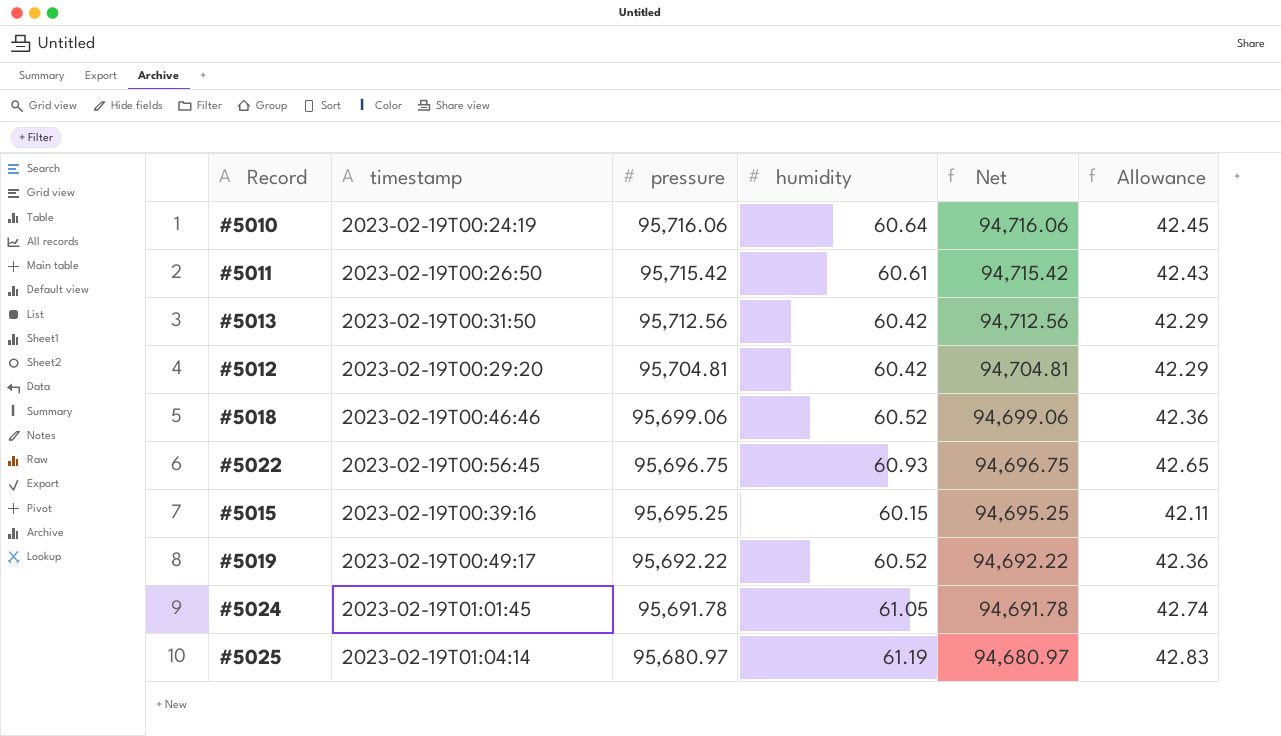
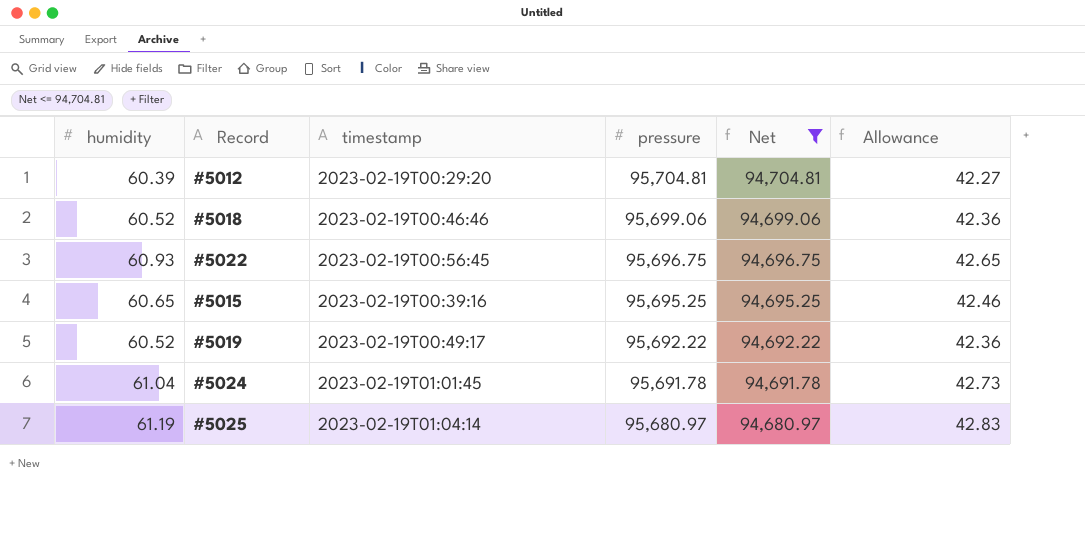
filter: none -> Net <= 94,704.81
column humidity | position: 4 -> 1
#5012 | humidity: 60.42 -> 60.39
#5012 | Allowance: 42.29 -> 42.27
#5015 | humidity: 60.15 -> 60.65
#5015 | Allowance: 42.11 -> 42.46
#5024 | humidity: 61.05 -> 61.04
#5024 | Allowance: 42.74 -> 42.73

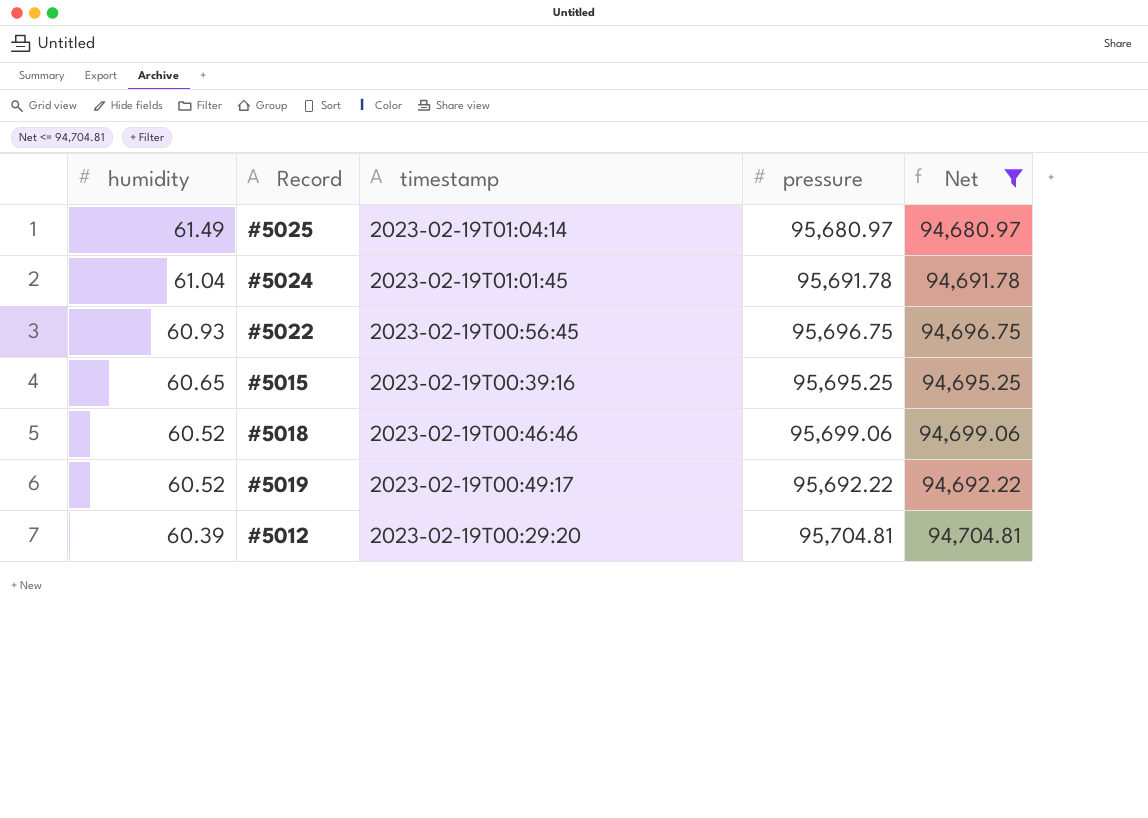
row order: pressure descending -> humidity descending
column Allowance | formula: [humidity] * 0.7 -> none
#5025 | humidity: 61.19 -> 61.49

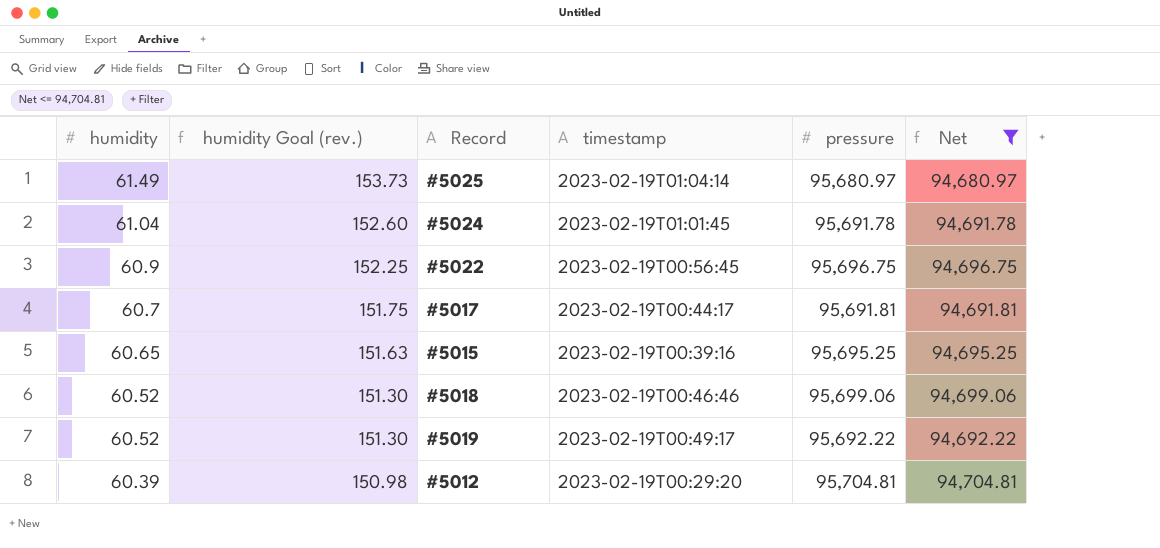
column humidity Goal (rev.) | formula: none -> [humidity] * 2.5
#5022 | humidity: 60.93 -> 60.9
row #5017: none -> 60.7 | 151.75 | 2023-02-19T00:44:17 | 95,691.81 | 94,691.81

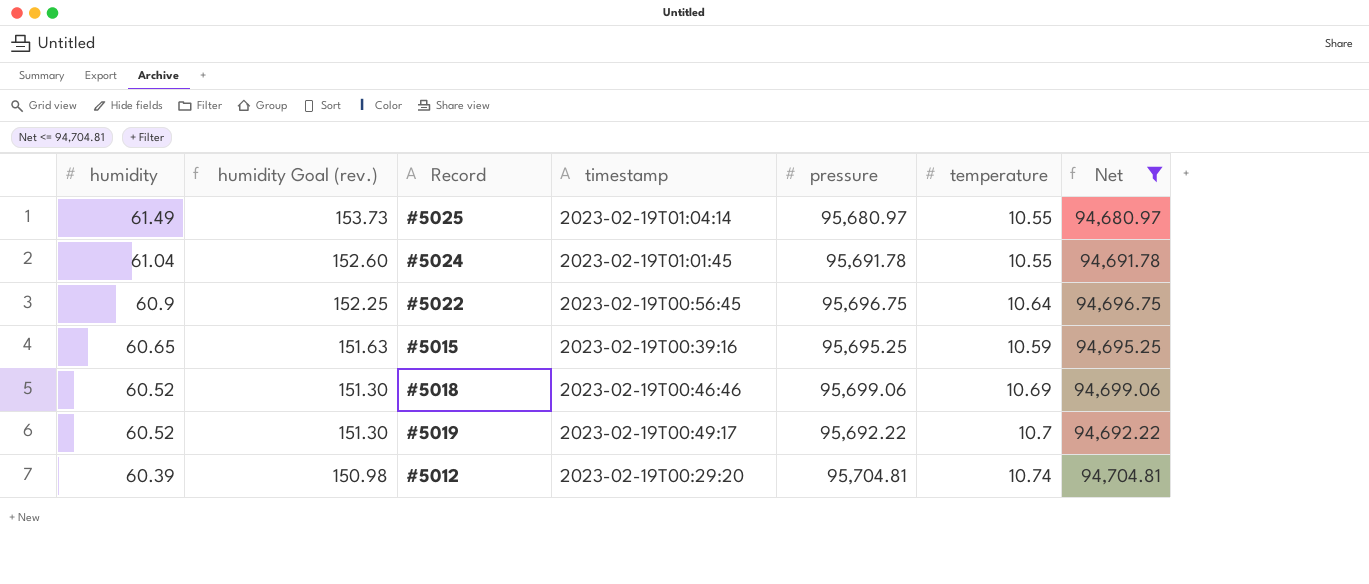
column temperature | position: none -> 6
row #5017: 60.7 | 151.75 | 2023-02-19T00:44:17 | 95,691.81 | 94,691.81 -> none

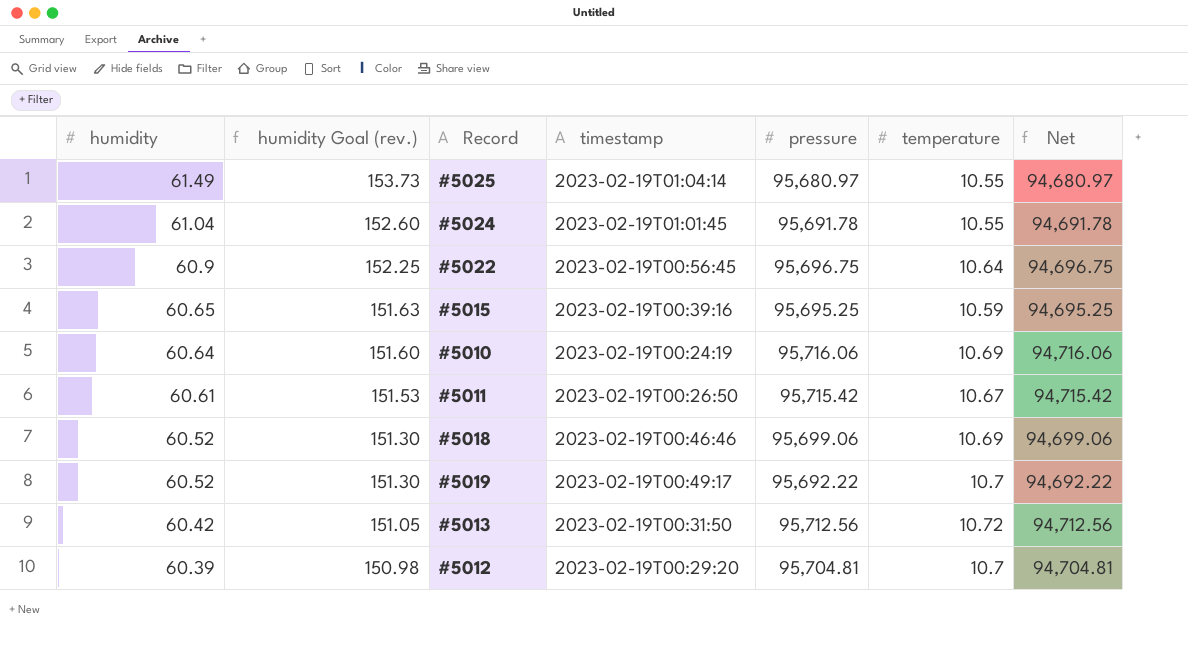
filter: Net <= 94,704.81 -> none
#5012 | temperature: 10.74 -> 10.7

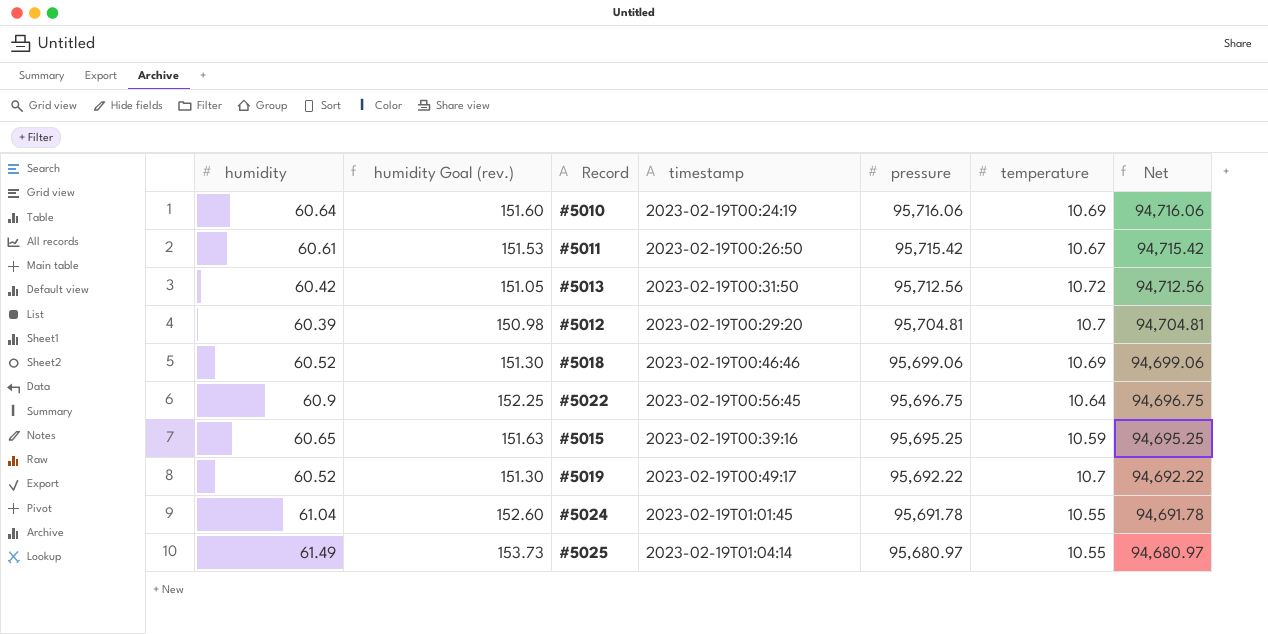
row order: humidity descending -> pressure descending

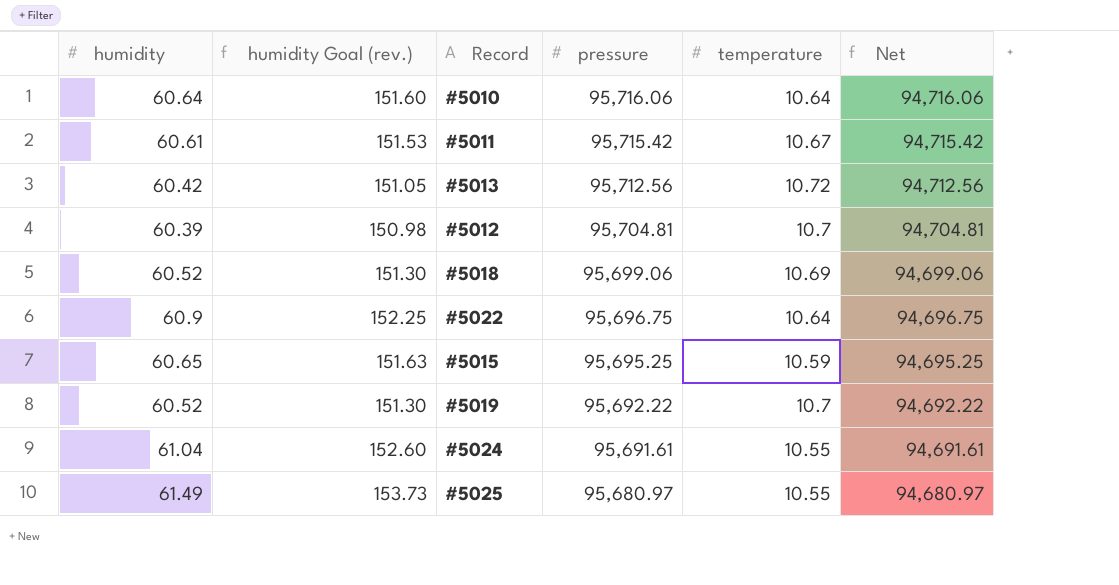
column timestamp | position: 4 -> none
#5010 | temperature: 10.69 -> 10.64
#5024 | pressure: 95,691.78 -> 95,691.61
#5024 | Net: 94,691.78 -> 94,691.61

